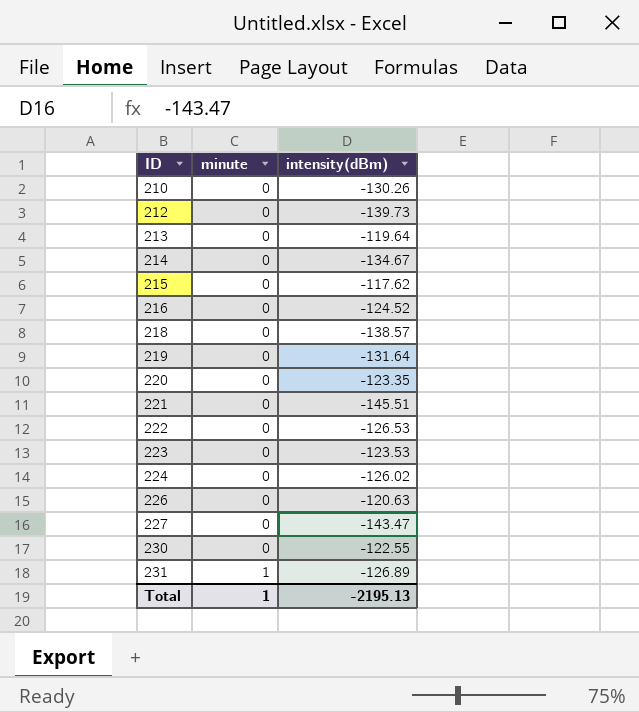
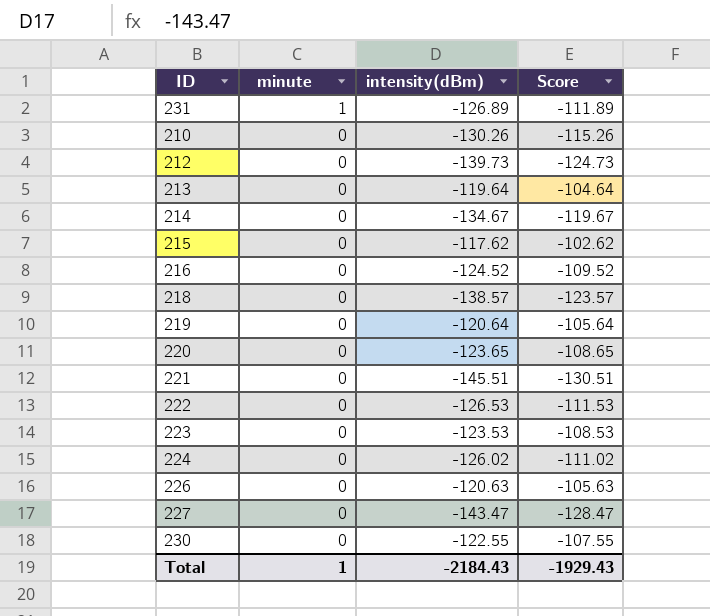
row order: ID ascending -> minute descending
column Score | formula: none -> [intensity(dBm)] + 15
219 | intensity(dBm): -131.64 -> -120.64
220 | intensity(dBm): -123.35 -> -123.65
Total | intensity(dBm): -2195.13 -> -2184.43

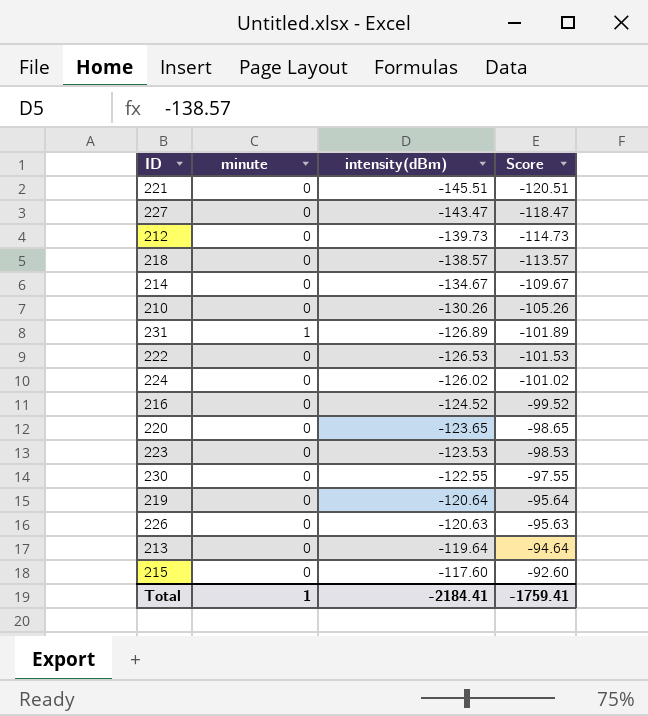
row order: minute descending -> intensity(dBm) ascending
column Score | formula: [intensity(dBm)] + 15 -> [intensity(dBm)] + 25
215 | intensity(dBm): -117.62 -> -117.60
Total | intensity(dBm): -2184.43 -> -2184.41
Total | Score: -1929.43 -> -1759.41

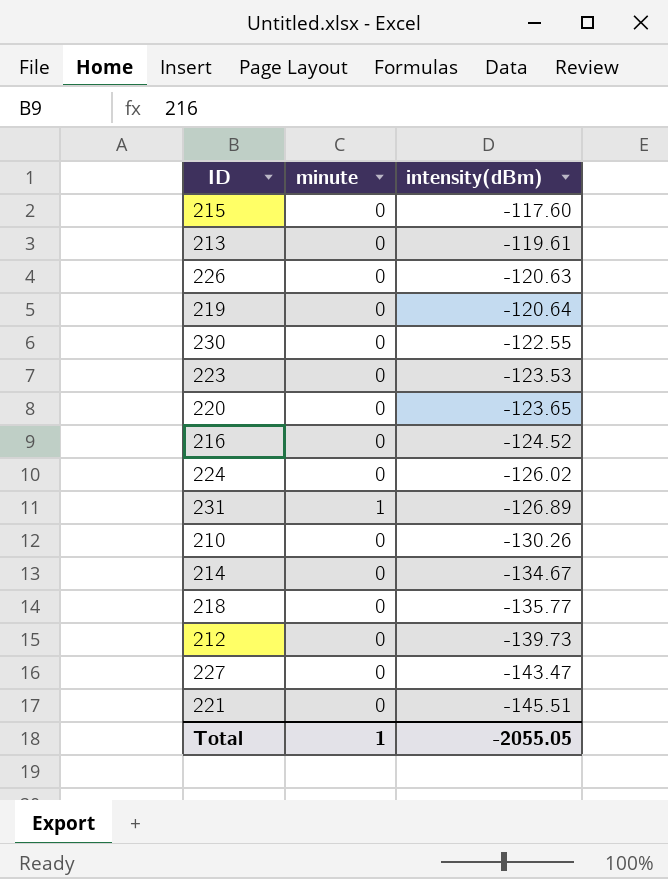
row order: intensity(dBm) ascending -> intensity(dBm) descending
column Score | formula: [intensity(dBm)] + 25 -> none
row 222: 0 | -126.53 | -101.53 -> none
213 | intensity(dBm): -119.64 -> -119.61
218 | intensity(dBm): -138.57 -> -135.77
Total | intensity(dBm): -2184.41 -> -2055.05

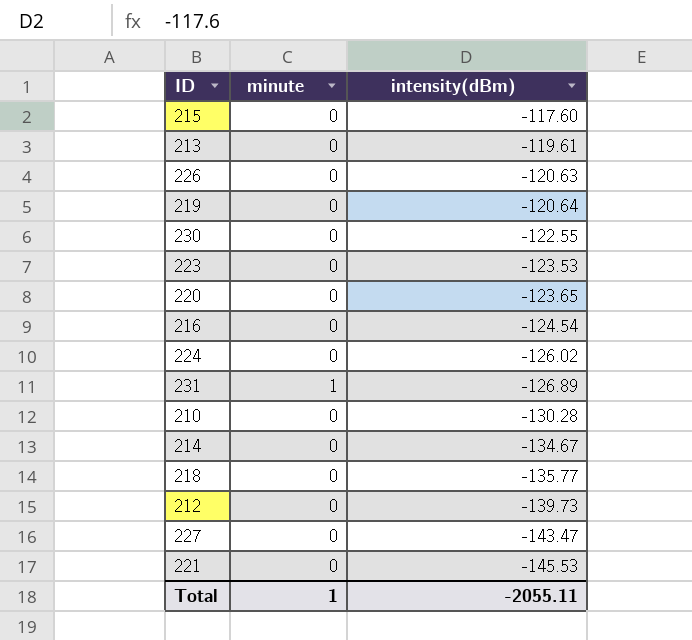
216 | intensity(dBm): -124.52 -> -124.54
210 | intensity(dBm): -130.26 -> -130.28
221 | intensity(dBm): -145.51 -> -145.53
Total | intensity(dBm): -2055.05 -> -2055.11

